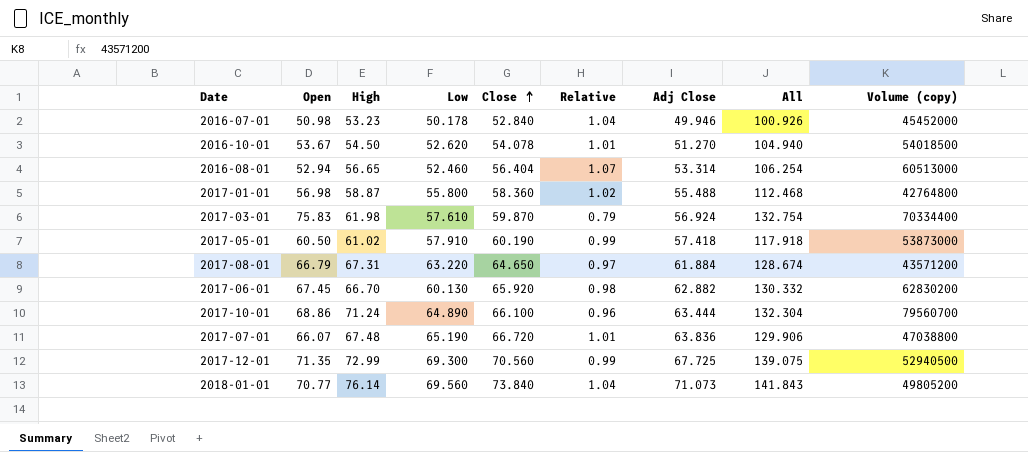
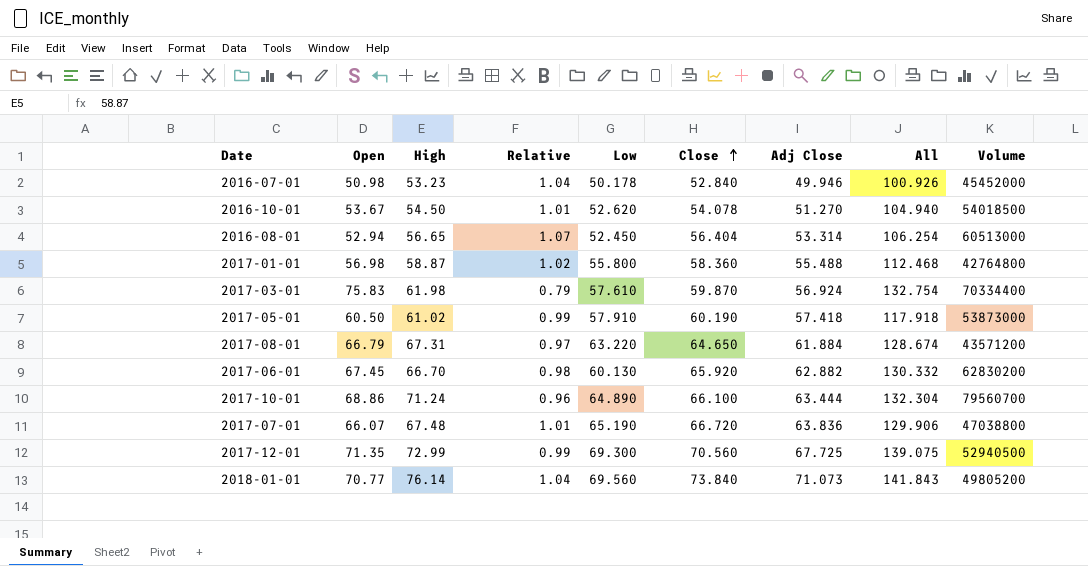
column Relative | position: 6 -> 4
column name: Volume (copy) -> Volume
2016-08-01 | Low: 52.460 -> 52.450

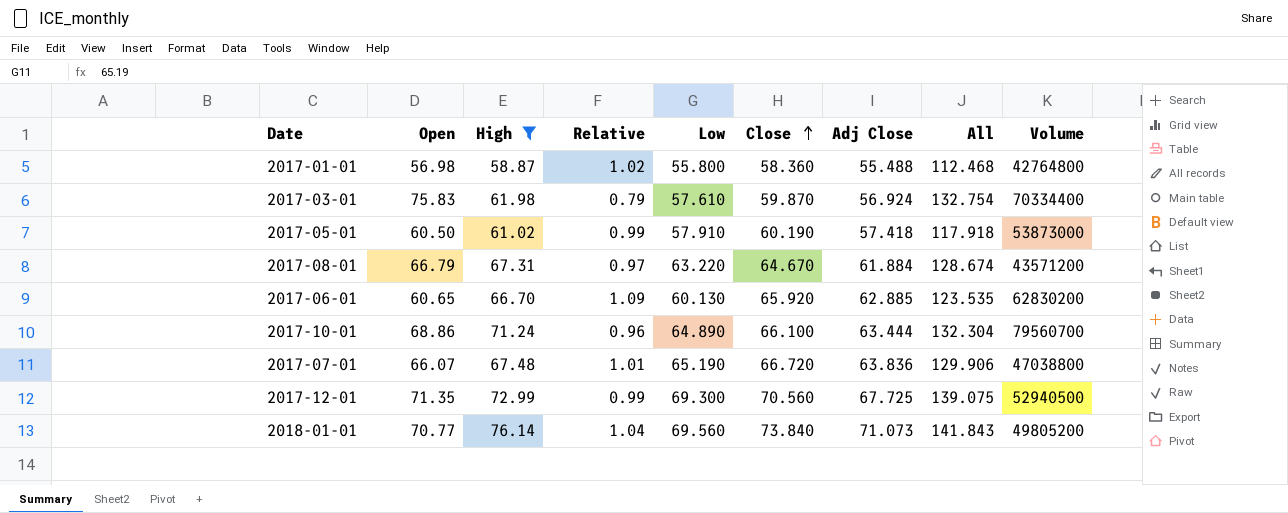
filter: none -> High >= 58.87
2017-08-01 | Close: 64.650 -> 64.670
2017-06-01 | Open: 67.45 -> 60.65
2017-06-01 | Relative: 0.98 -> 1.09
2017-06-01 | Adj Close: 62.882 -> 62.885
2017-06-01 | All: 130.332 -> 123.535

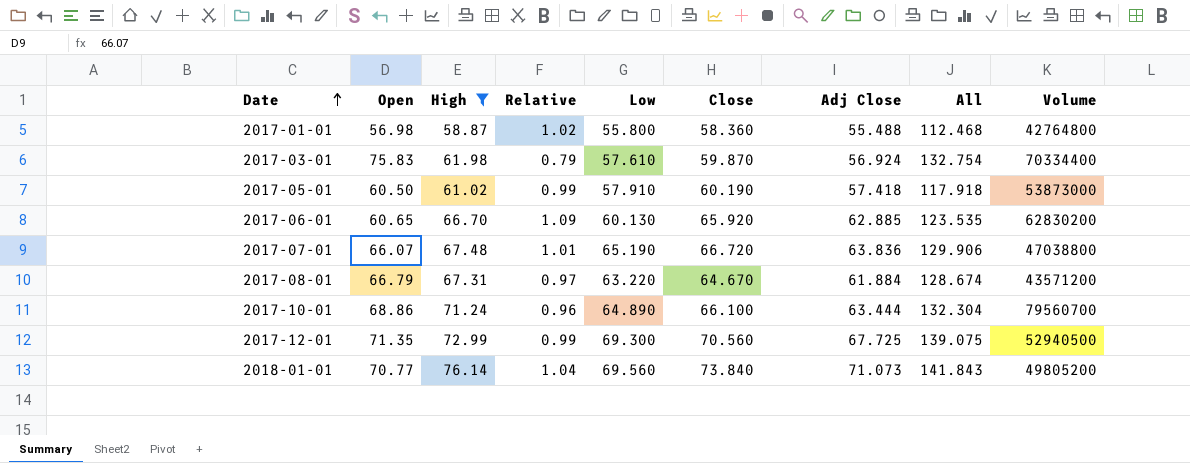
row order: Close ascending -> Date ascending

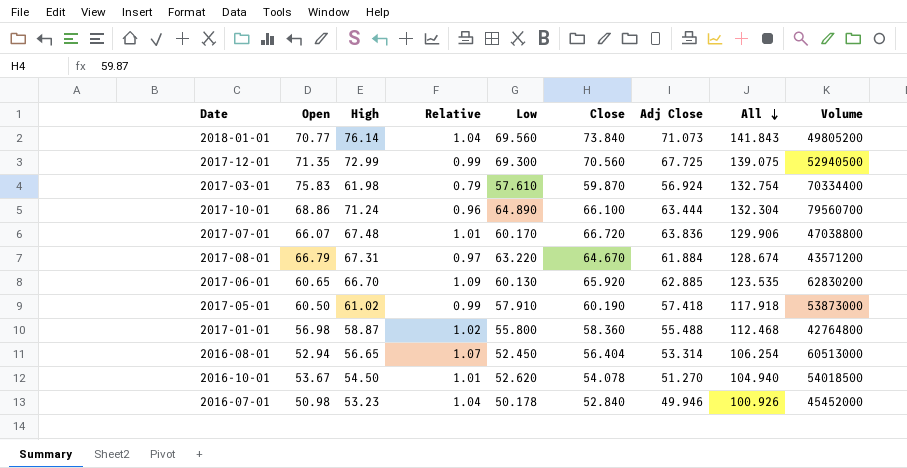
filter: High >= 58.87 -> none
row order: Date ascending -> All descending
2017-07-01 | Low: 65.190 -> 60.170

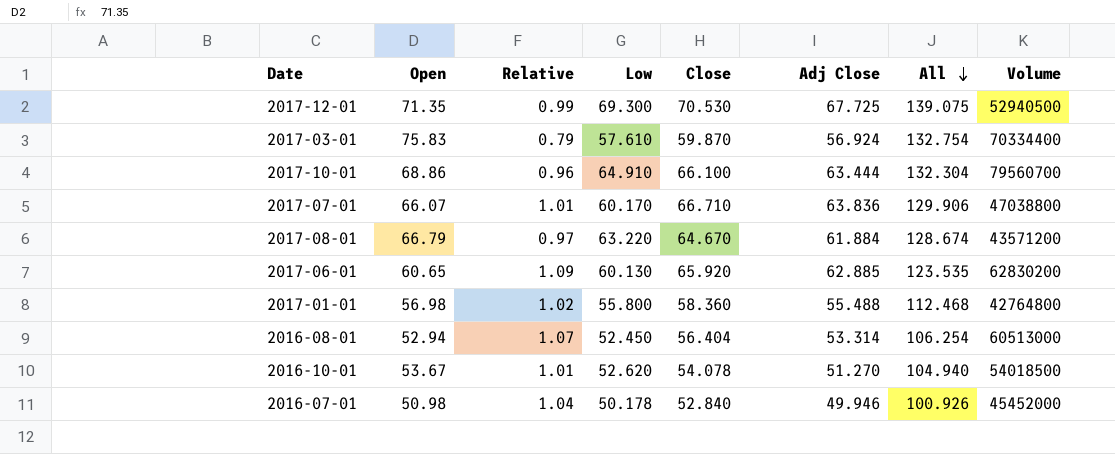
column High | position: 3 -> none
row 2018-01-01: 70.77 | 76.14 | 1.04 | 69.560 | 73.840 | 71.073 | 141.843 | 49805200 -> none
row 2017-05-01: 60.50 | 61.02 | 0.99 | 57.910 | 60.190 | 57.418 | 117.918 | 53873000 -> none
2017-12-01 | Close: 70.560 -> 70.530
2017-10-01 | Low: 64.890 -> 64.910
2017-07-01 | Close: 66.720 -> 66.710

